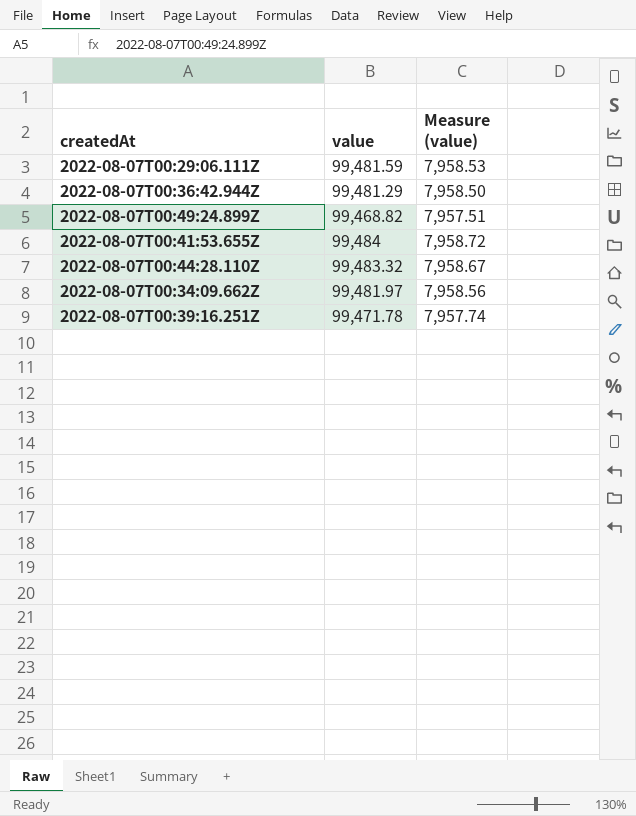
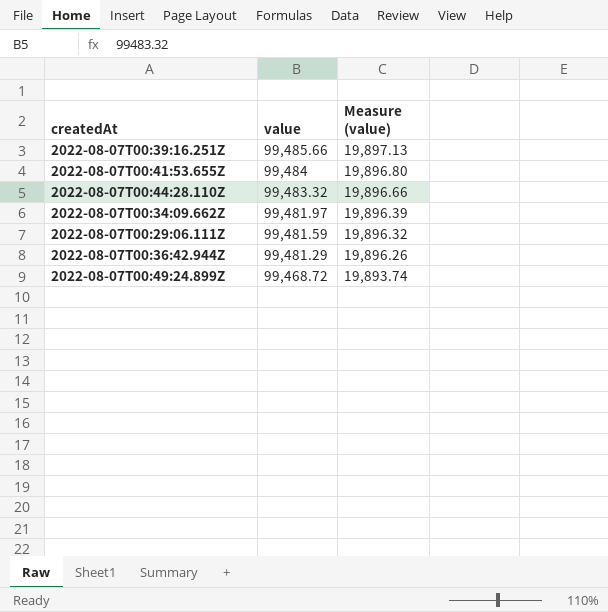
row order: none -> value descending
column Measure (value) | formula: [value] * 0.08 -> [value] * 0.2
2022-08-07T00:39:16.251Z | value: 99,471.78 -> 99,485.66
2022-08-07T00:49:24.899Z | value: 99,468.82 -> 99,468.72

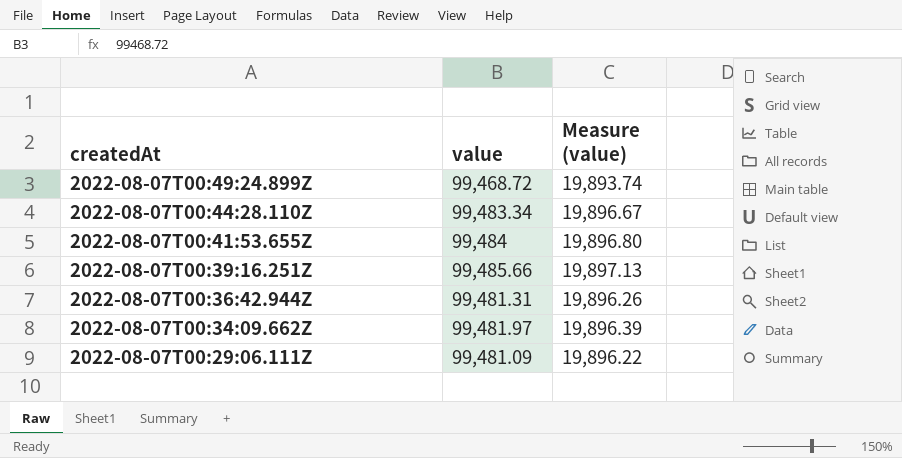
row order: value descending -> createdAt descending
2022-08-07T00:44:28.110Z | value: 99,483.32 -> 99,483.34
2022-08-07T00:44:28.110Z | Measure (value): 19,896.66 -> 19,896.67
2022-08-07T00:36:42.944Z | value: 99,481.29 -> 99,481.31
2022-08-07T00:29:06.111Z | value: 99,481.59 -> 99,481.09
2022-08-07T00:29:06.111Z | Measure (value): 19,896.32 -> 19,896.22

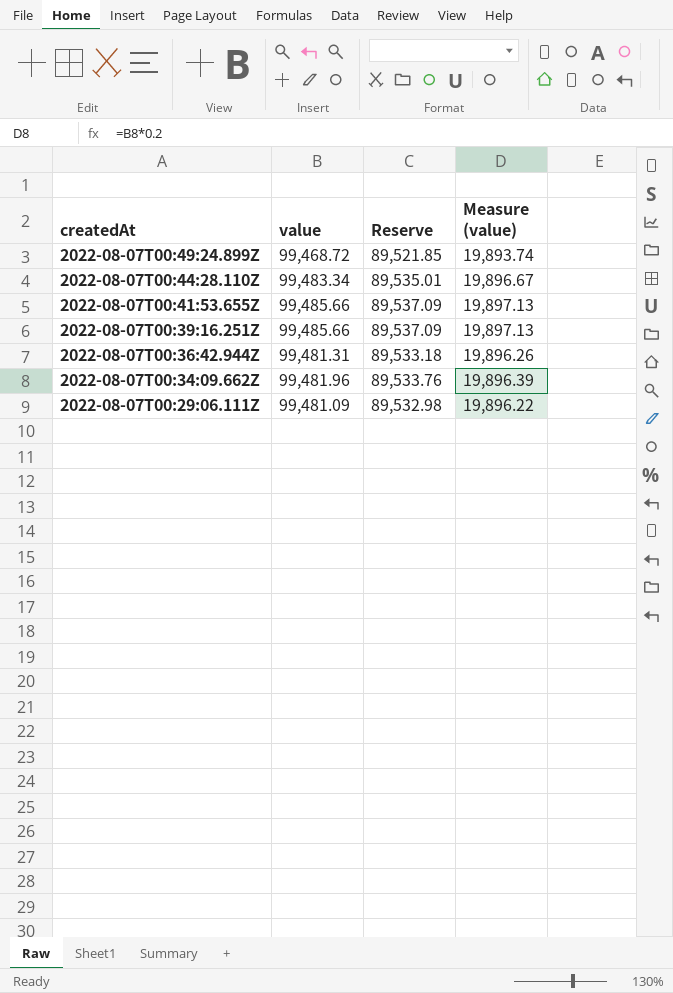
column Reserve | formula: none -> [value] * 0.9
2022-08-07T00:41:53.655Z | value: 99,484 -> 99,485.66
2022-08-07T00:41:53.655Z | Measure (value): 19,896.80 -> 19,897.13
2022-08-07T00:34:09.662Z | value: 99,481.97 -> 99,481.96

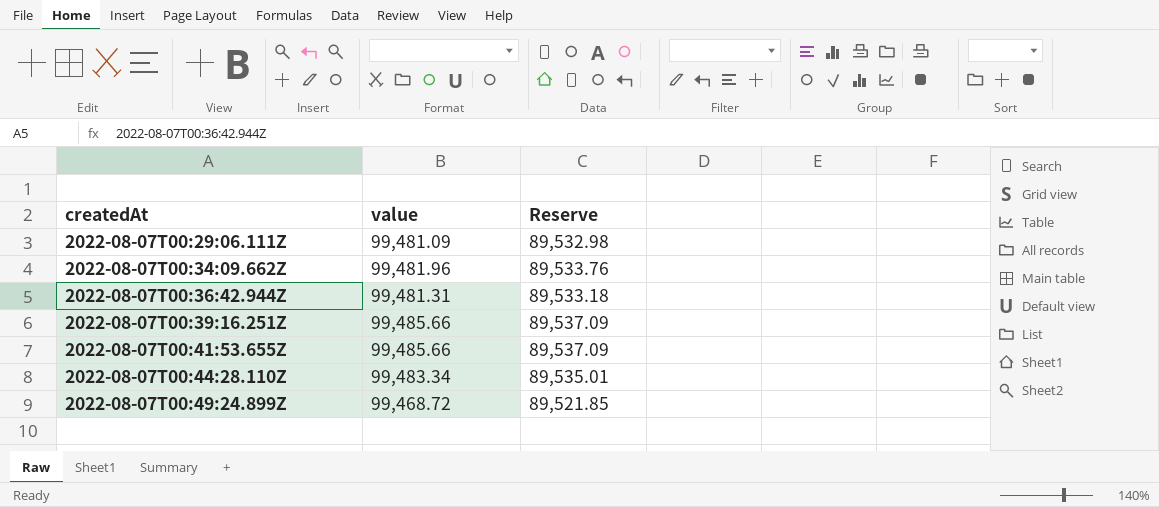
row order: createdAt descending -> createdAt ascending
column Measure (value) | formula: [value] * 0.2 -> none

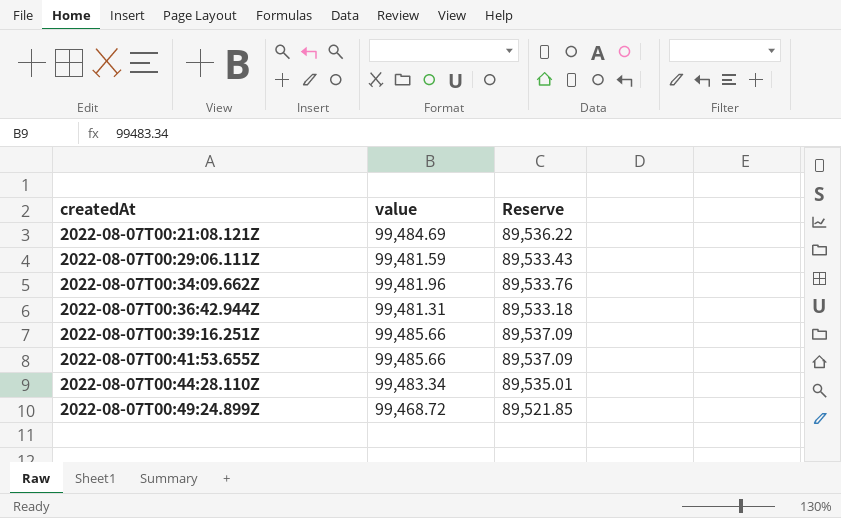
row 2022-08-07T00:21:08.121Z: none -> 99,484.69 | 89,536.22
2022-08-07T00:29:06.111Z | value: 99,481.09 -> 99,481.59
2022-08-07T00:29:06.111Z | Reserve: 89,532.98 -> 89,533.43

